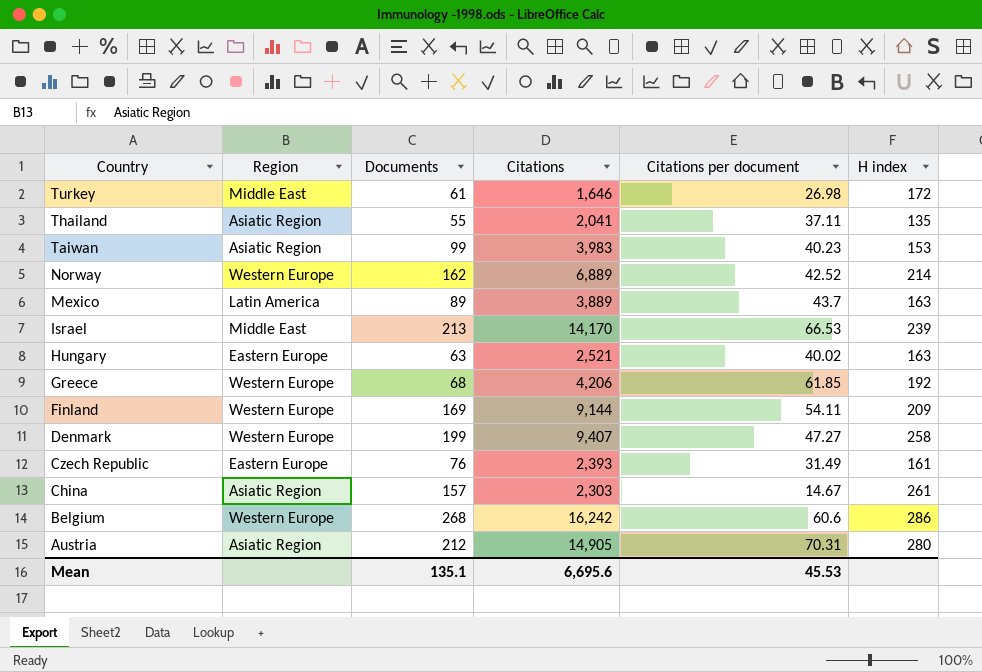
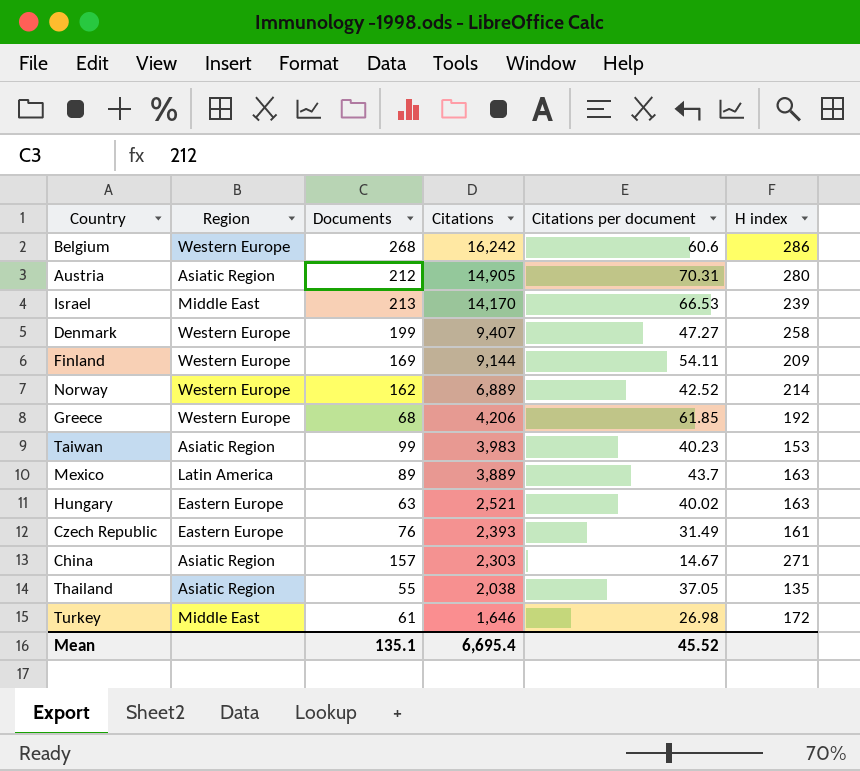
row order: Country descending -> Citations descending
China | H index: 261 -> 271
Thailand | Citations: 2,041 -> 2,038
Thailand | Citations per document: 37.11 -> 37.05
Mean | Citations: 6,695.6 -> 6,695.4
Mean | Citations per document: 45.53 -> 45.52

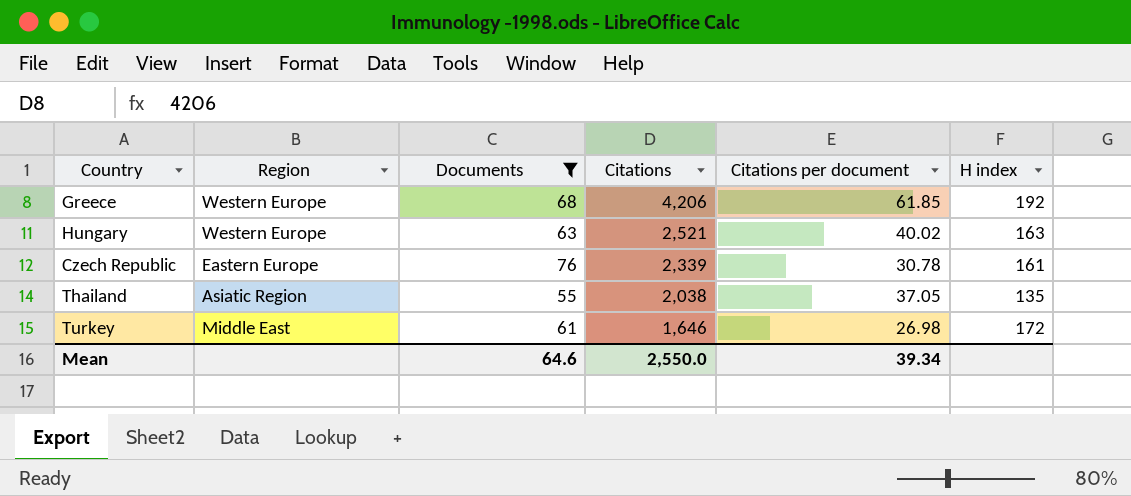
filter: none -> Documents <= 76
Hungary | Region: Eastern Europe -> Western Europe
Czech Republic | Citations: 2,393 -> 2,339
Czech Republic | Citations per document: 31.49 -> 30.78
Mean | Documents: 135.1 -> 64.6
Mean | Citations: 6,695.4 -> 2,550.0
Mean | Citations per document: 45.52 -> 39.34

